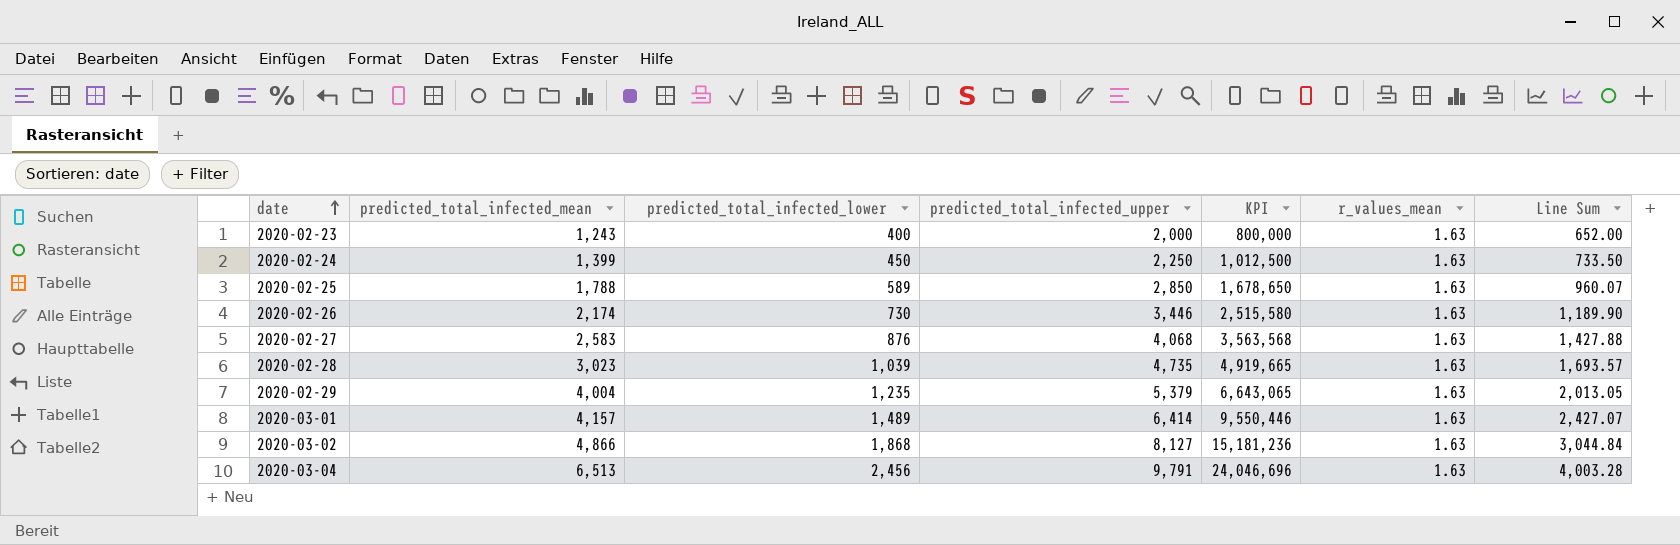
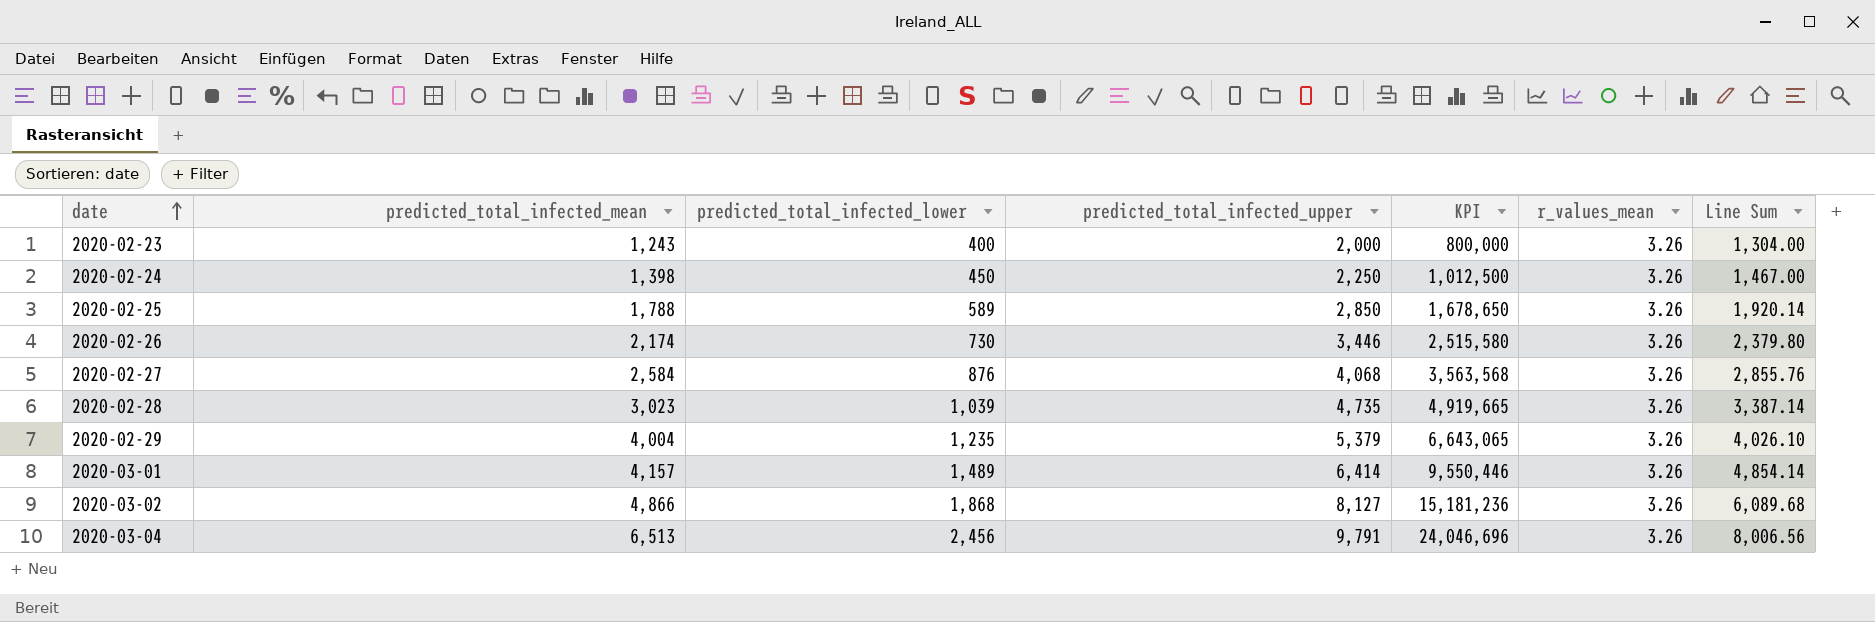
2020-02-23 | r_values_mean: 1.63 -> 3.26
2020-02-23 | Line Sum: 652.00 -> 1,304.00
2020-02-24 | predicted_total_infected_mean: 1,399 -> 1,398
2020-02-24 | r_values_mean: 1.63 -> 3.26
2020-02-24 | Line Sum: 733.50 -> 1,467.00
2020-02-25 | r_values_mean: 1.63 -> 3.26
2020-02-25 | Line Sum: 960.07 -> 1,920.14
2020-02-26 | r_values_mean: 1.63 -> 3.26
2020-02-26 | Line Sum: 1,189.90 -> 2,379.80
2020-02-27 | predicted_total_infected_mean: 2,583 -> 2,584
2020-02-27 | r_values_mean: 1.63 -> 3.26
2020-02-27 | Line Sum: 1,427.88 -> 2,855.76
2020-02-28 | r_values_mean: 1.63 -> 3.26
2020-02-28 | Line Sum: 1,693.57 -> 3,387.14
2020-02-29 | r_values_mean: 1.63 -> 3.26
2020-02-29 | Line Sum: 2,013.05 -> 4,026.10
2020-03-01 | r_values_mean: 1.63 -> 3.26
2020-03-01 | Line Sum: 2,427.07 -> 4,854.14
2020-03-02 | r_values_mean: 1.63 -> 3.26
2020-03-02 | Line Sum: 3,044.84 -> 6,089.68
2020-03-04 | r_values_mean: 1.63 -> 3.26
2020-03-04 | Line Sum: 4,003.28 -> 8,006.56

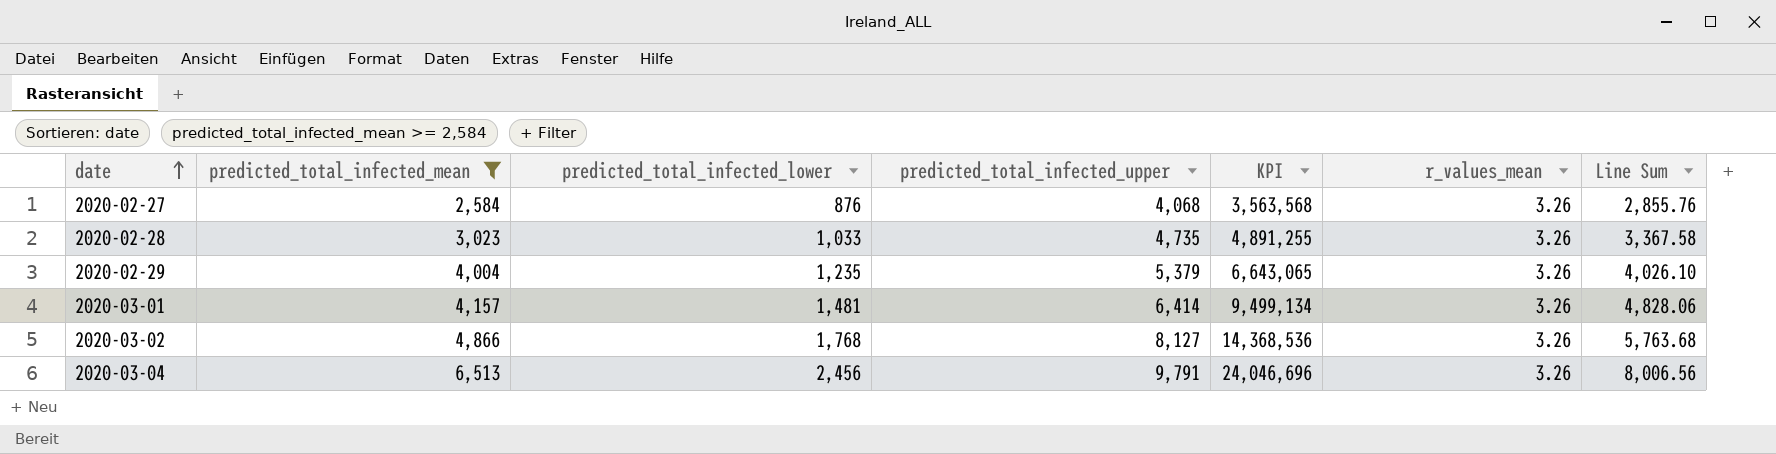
filter: none -> predicted_total_infected_mean >= 2,584
2020-02-28 | predicted_total_infected_lower: 1,039 -> 1,033
2020-02-28 | KPI: 4,919,665 -> 4,891,255
2020-02-28 | Line Sum: 3,387.14 -> 3,367.58
2020-03-01 | predicted_total_infected_lower: 1,489 -> 1,481
2020-03-01 | KPI: 9,550,446 -> 9,499,134
2020-03-01 | Line Sum: 4,854.14 -> 4,828.06
2020-03-02 | predicted_total_infected_lower: 1,868 -> 1,768
2020-03-02 | KPI: 15,181,236 -> 14,368,536
2020-03-02 | Line Sum: 6,089.68 -> 5,763.68

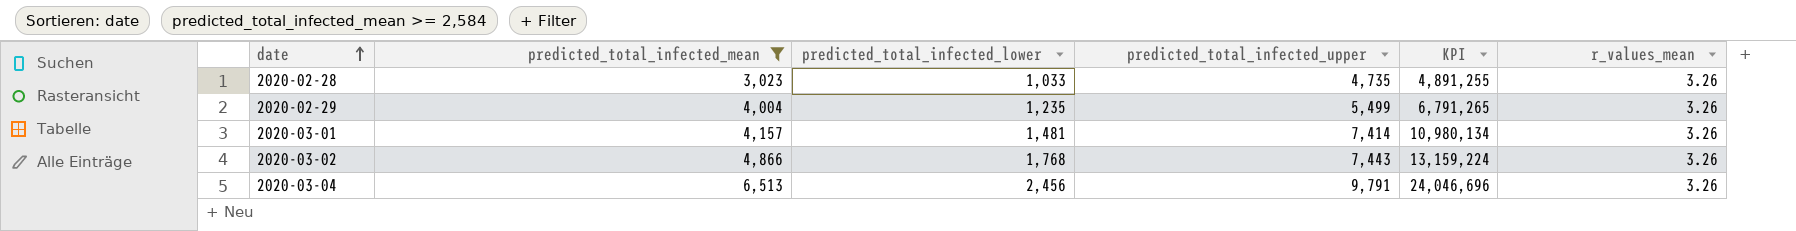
column Line Sum | formula: [predicted_total_infected_lower] * [r_values_mean] -> none
row 2020-02-27: 2,584 | 876 | 4,068 | 3,563,568 | 3.26 | 2,855.76 -> none
2020-02-29 | predicted_total_infected_upper: 5,379 -> 5,499
2020-02-29 | KPI: 6,643,065 -> 6,791,265
2020-03-01 | predicted_total_infected_upper: 6,414 -> 7,414
2020-03-01 | KPI: 9,499,134 -> 10,980,134
2020-03-02 | predicted_total_infected_upper: 8,127 -> 7,443
2020-03-02 | KPI: 14,368,536 -> 13,159,224

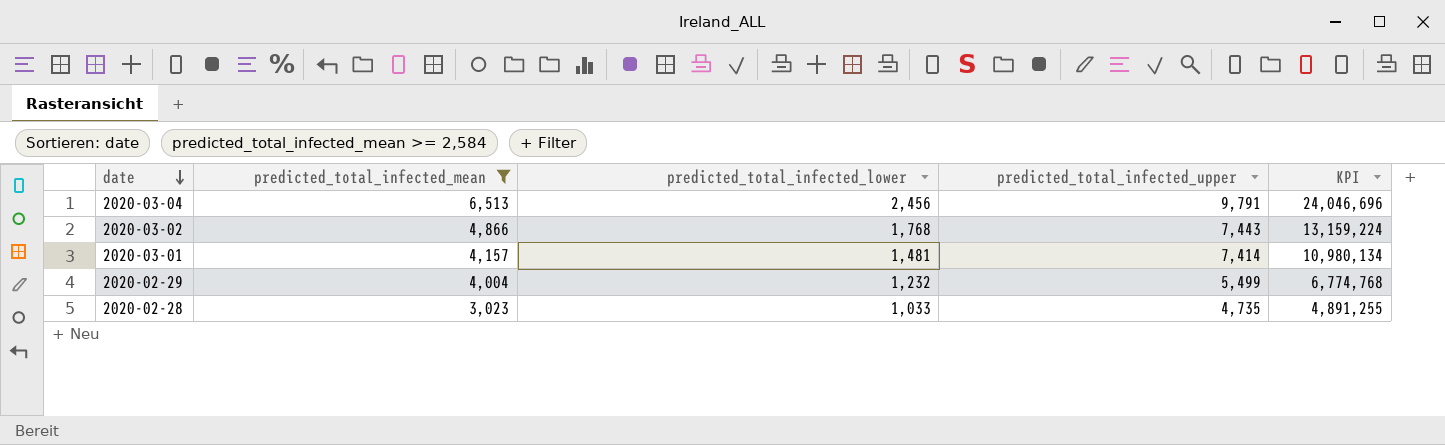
row order: date ascending -> date descending
column r_values_mean | position: 6 -> none
2020-02-29 | predicted_total_infected_lower: 1,235 -> 1,232
2020-02-29 | KPI: 6,791,265 -> 6,774,768

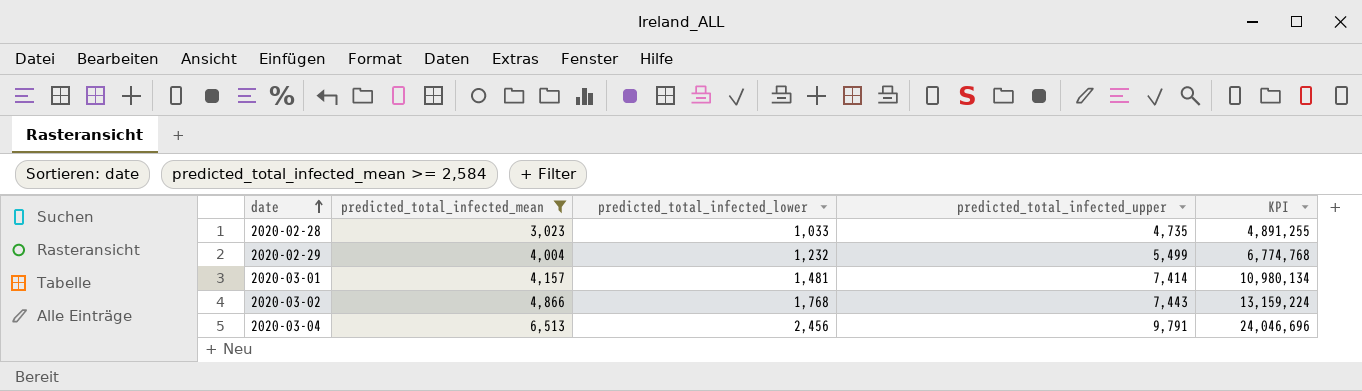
row order: date descending -> date ascending

